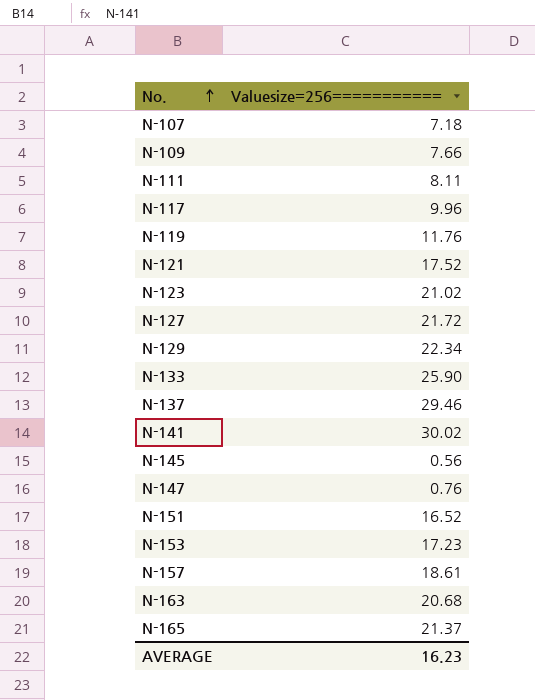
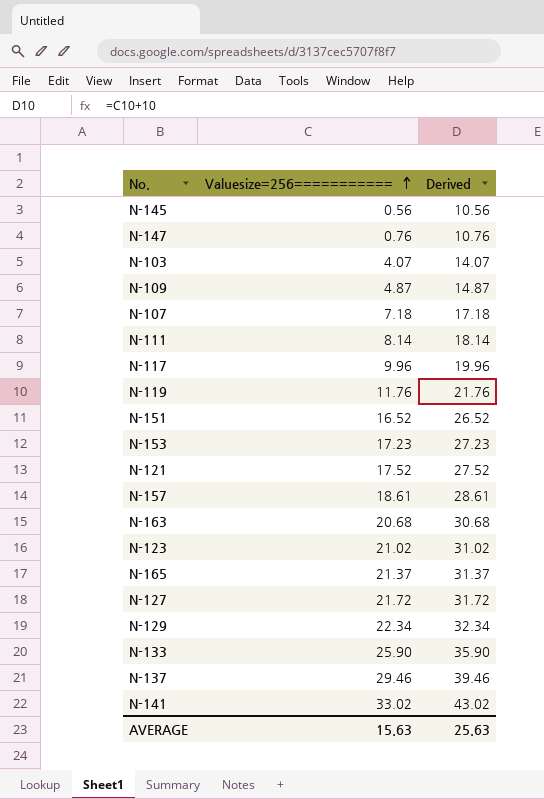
row order: No. ascending -> Valuesize=256=========== ascending
column Derived | formula: none -> [Valuesize=256===========] + 10
row N-103: none -> 4.07 | 14.07
N-109 | Valuesize=256===========: 7.66 -> 4.87
N-111 | Valuesize=256===========: 8.11 -> 8.14
N-141 | Valuesize=256===========: 30.02 -> 33.02
AVERAGE | Valuesize=256===========: 16.23 -> 15.63

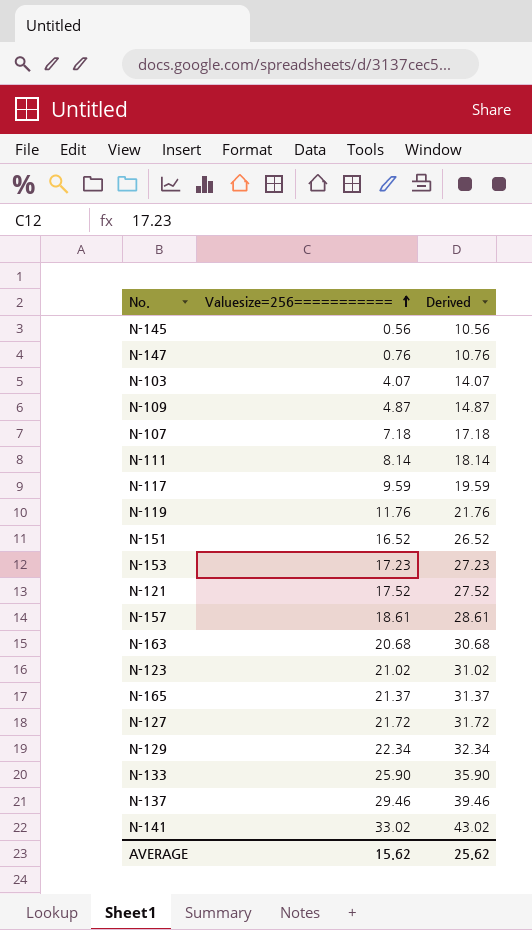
N-117 | Valuesize=256===========: 9.96 -> 9.59
N-117 | Derived: 19.96 -> 19.59
AVERAGE | Valuesize=256===========: 15.63 -> 15.62
AVERAGE | Derived: 25.63 -> 25.62

